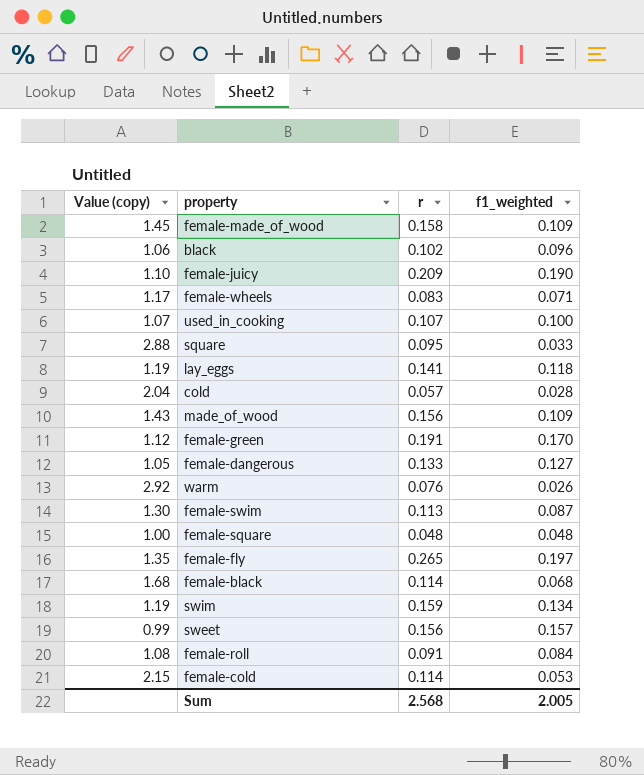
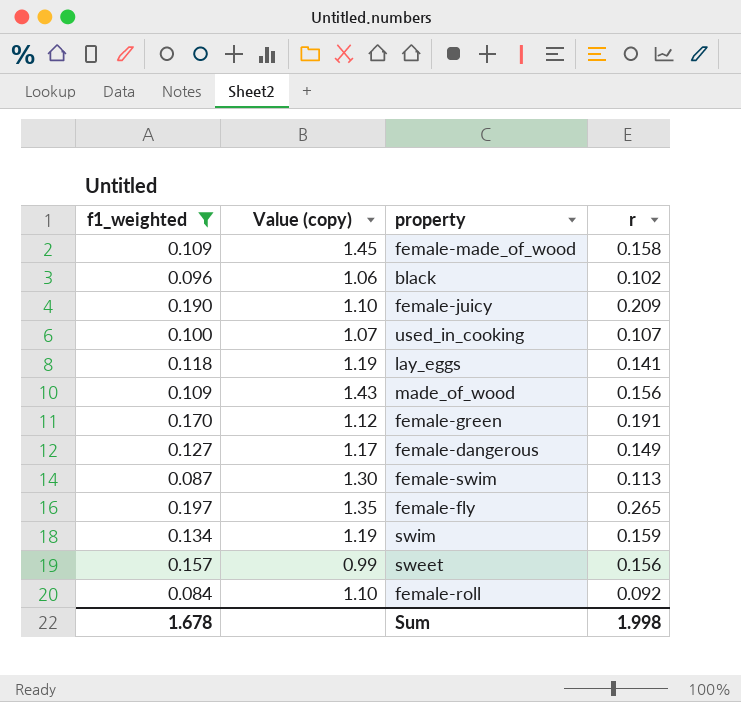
filter: none -> f1_weighted >= 0.084
column f1_weighted | position: 4 -> 1
female-dangerous | Value (copy): 1.05 -> 1.17
female-dangerous | r: 0.133 -> 0.149
female-roll | Value (copy): 1.08 -> 1.10
female-roll | r: 0.091 -> 0.092
Sum | f1_weighted: 2.005 -> 1.678
Sum | r: 2.568 -> 1.998

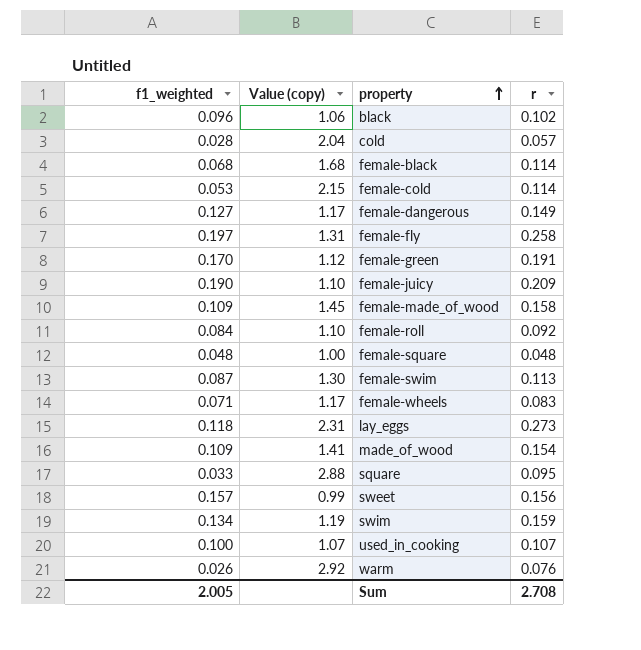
filter: f1_weighted >= 0.084 -> none
row order: none -> property ascending
female-fly | Value (copy): 1.35 -> 1.31
female-fly | r: 0.265 -> 0.258
lay_eggs | Value (copy): 1.19 -> 2.31
lay_eggs | r: 0.141 -> 0.273
made_of_wood | Value (copy): 1.43 -> 1.41
made_of_wood | r: 0.156 -> 0.154
Sum | f1_weighted: 1.678 -> 2.005
Sum | r: 1.998 -> 2.708

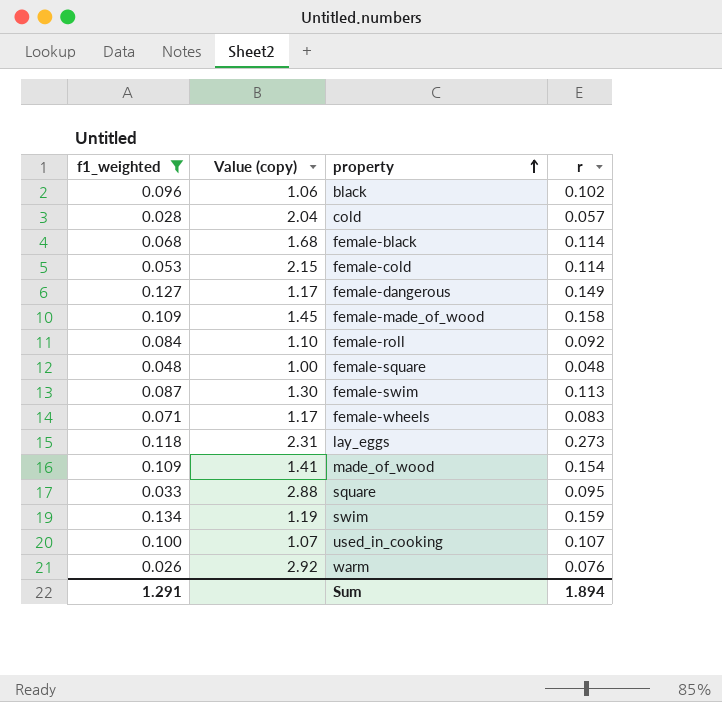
filter: none -> f1_weighted <= 0.134
Sum | f1_weighted: 2.005 -> 1.291
Sum | r: 2.708 -> 1.894

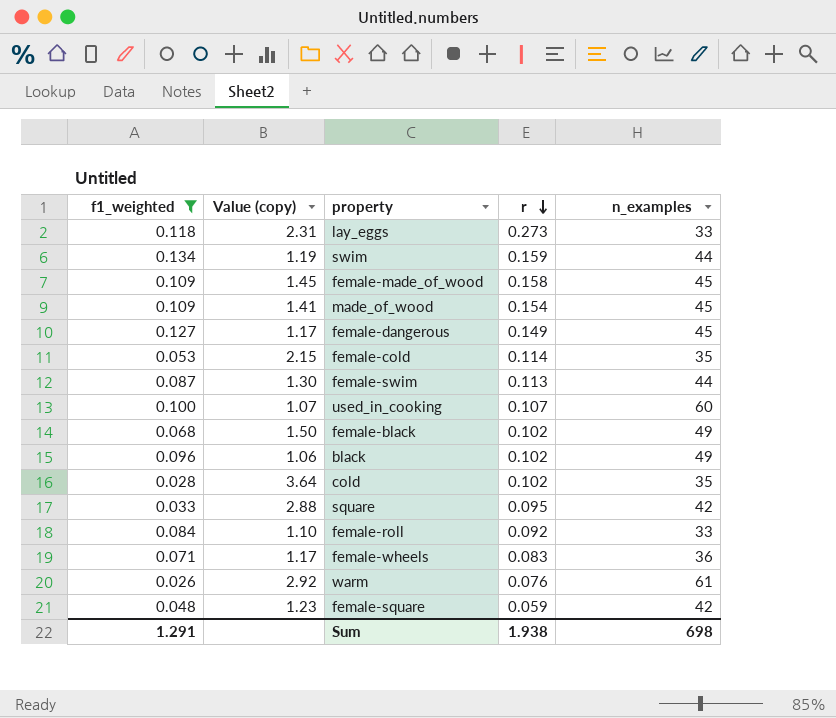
row order: property ascending -> r descending
column n_examples | position: none -> 5
female-black | Value (copy): 1.68 -> 1.50
female-black | r: 0.114 -> 0.102
cold | Value (copy): 2.04 -> 3.64
cold | r: 0.057 -> 0.102
female-square | Value (copy): 1.00 -> 1.23
female-square | r: 0.048 -> 0.059
Sum | r: 1.894 -> 1.938

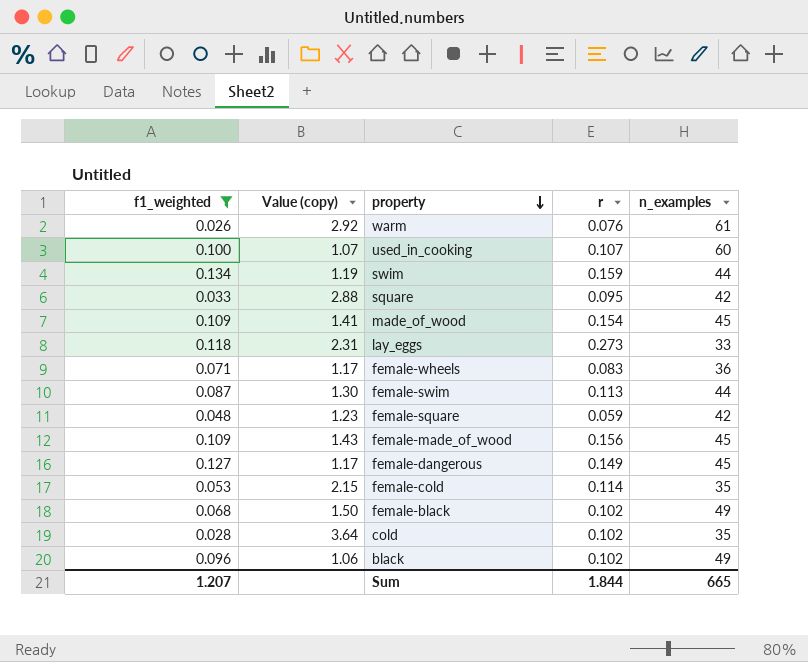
row order: r descending -> property descending
row female-roll: 0.084 | 1.10 | 0.092 | 33 -> none
female-made_of_wood | Value (copy): 1.45 -> 1.43
female-made_of_wood | r: 0.158 -> 0.156
Sum | f1_weighted: 1.291 -> 1.207
Sum | r: 1.938 -> 1.844
Sum | n_examples: 698 -> 665

